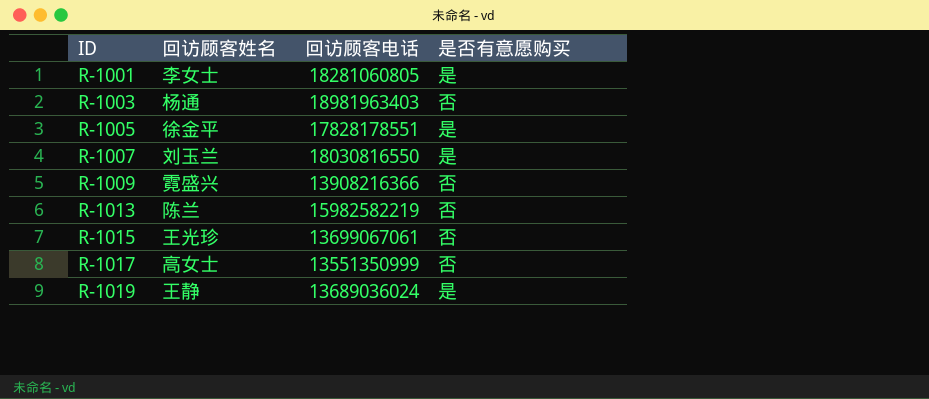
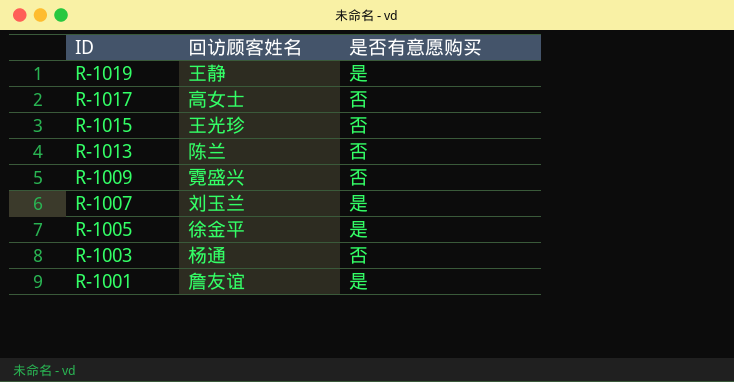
row order: ID ascending -> ID descending
column 回访顾客电话 | position: 3 -> none
R-1001 | 回访顾客姓名: 李女士 -> 詹友谊

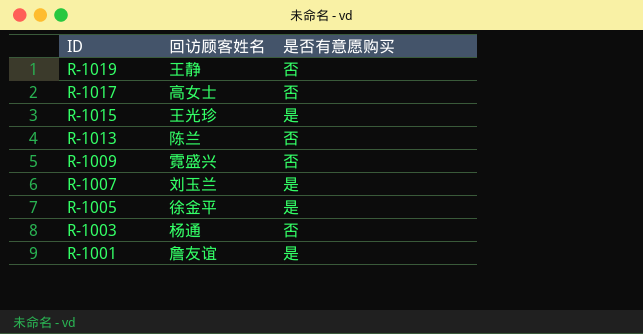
R-1019 | 是否有意愿购买: 是 -> 否
R-1015 | 是否有意愿购买: 否 -> 是

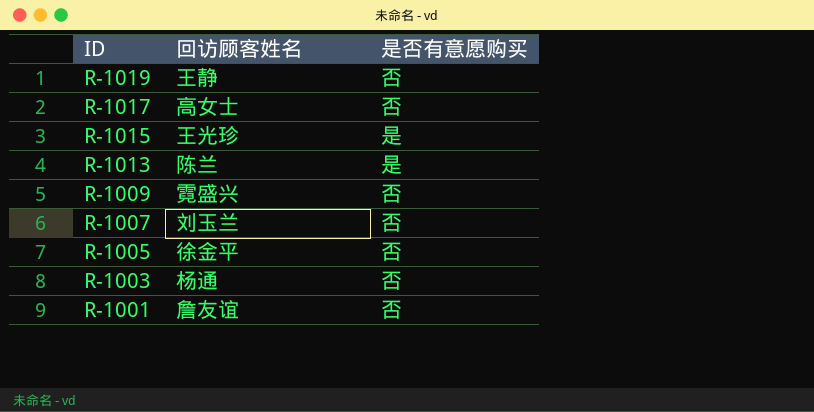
R-1013 | 是否有意愿购买: 否 -> 是
R-1007 | 是否有意愿购买: 是 -> 否
R-1005 | 是否有意愿购买: 是 -> 否
R-1001 | 是否有意愿购买: 是 -> 否

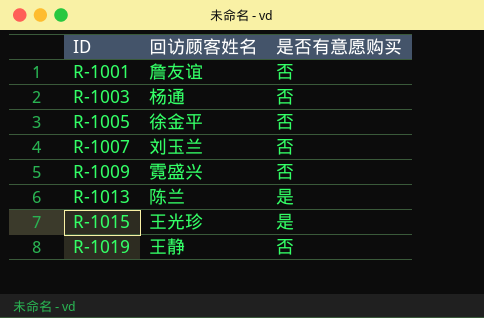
row order: ID descending -> ID ascending
row R-1017: 高女士 | 否 -> none

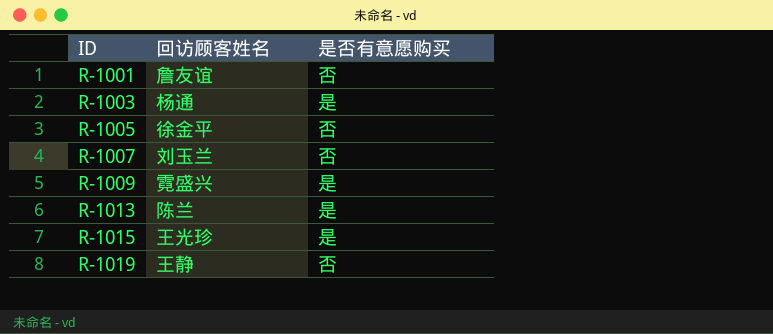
R-1003 | 是否有意愿购买: 否 -> 是
R-1009 | 是否有意愿购买: 否 -> 是

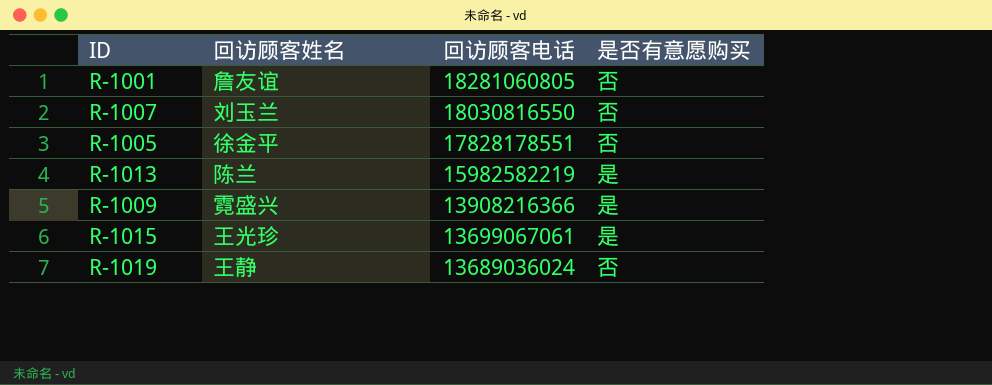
row order: ID ascending -> 回访顾客电话 descending
column 回访顾客电话 | position: none -> 3
row R-1003: 杨通 | 是 -> none

